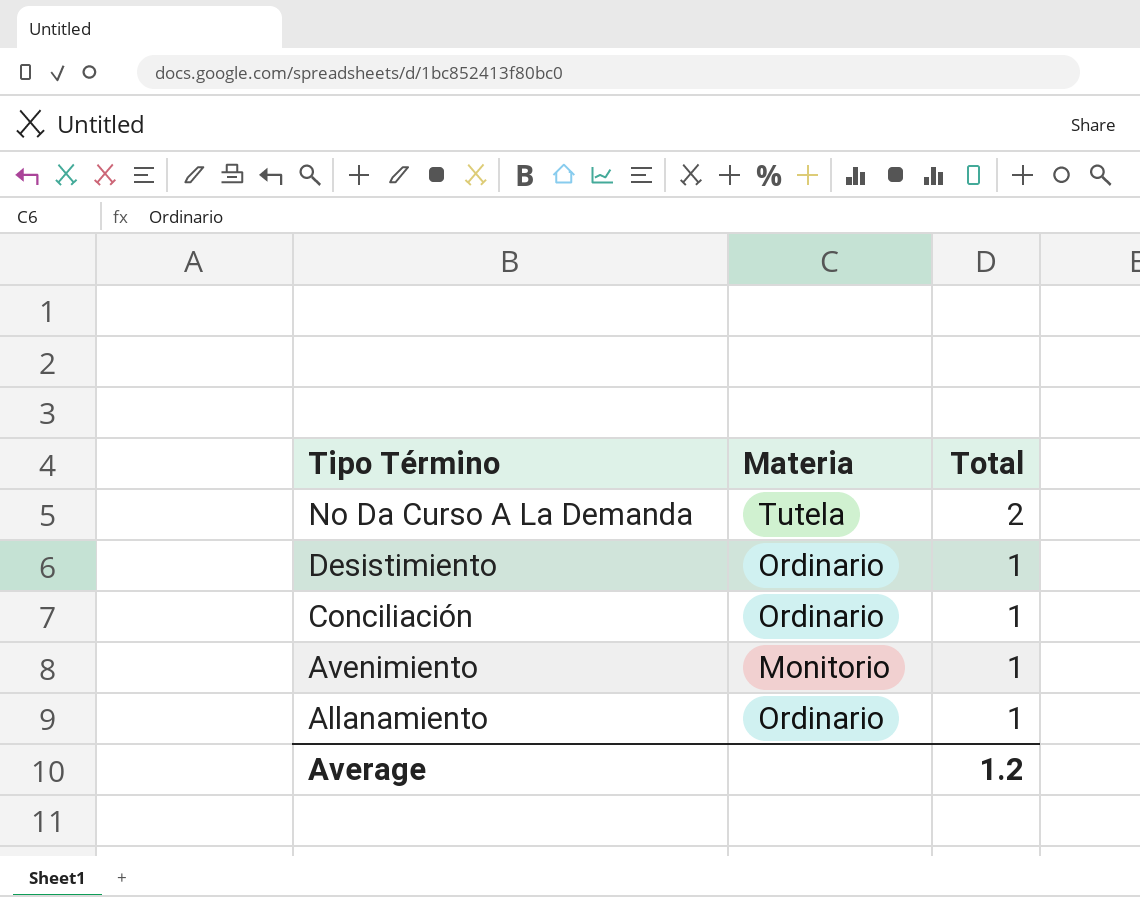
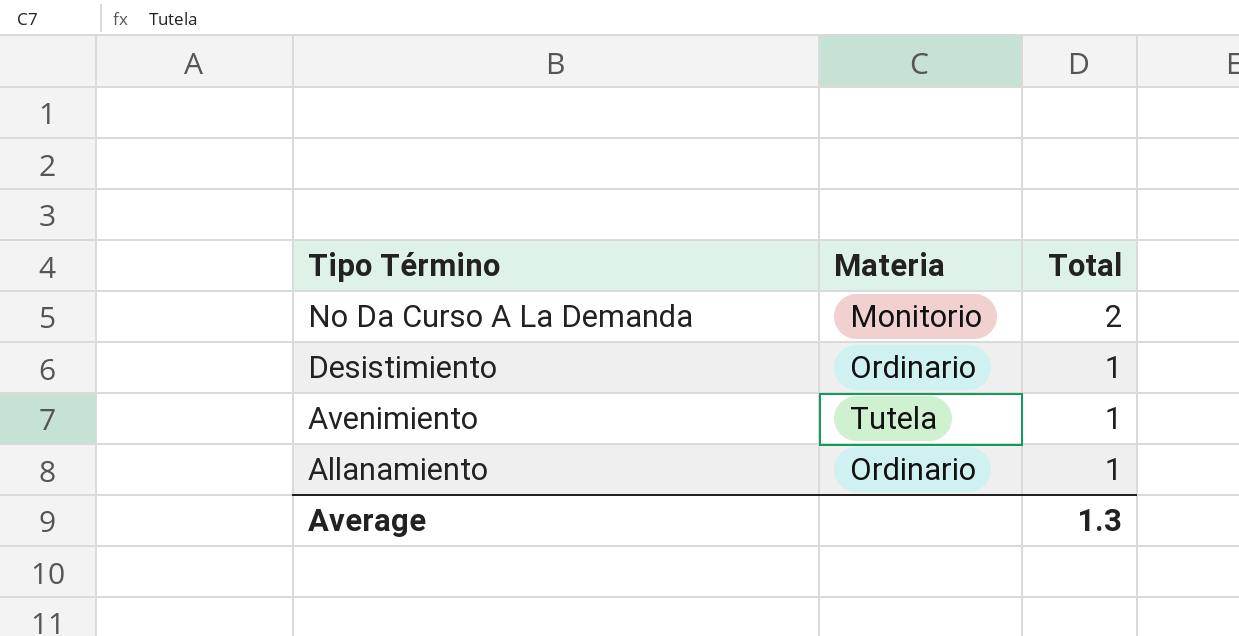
row Conciliación: Ordinario | 1 -> none
No Da Curso A La Demanda | Materia: Tutela -> Monitorio
Avenimiento | Materia: Monitorio -> Tutela
Average | Total: 1.2 -> 1.3

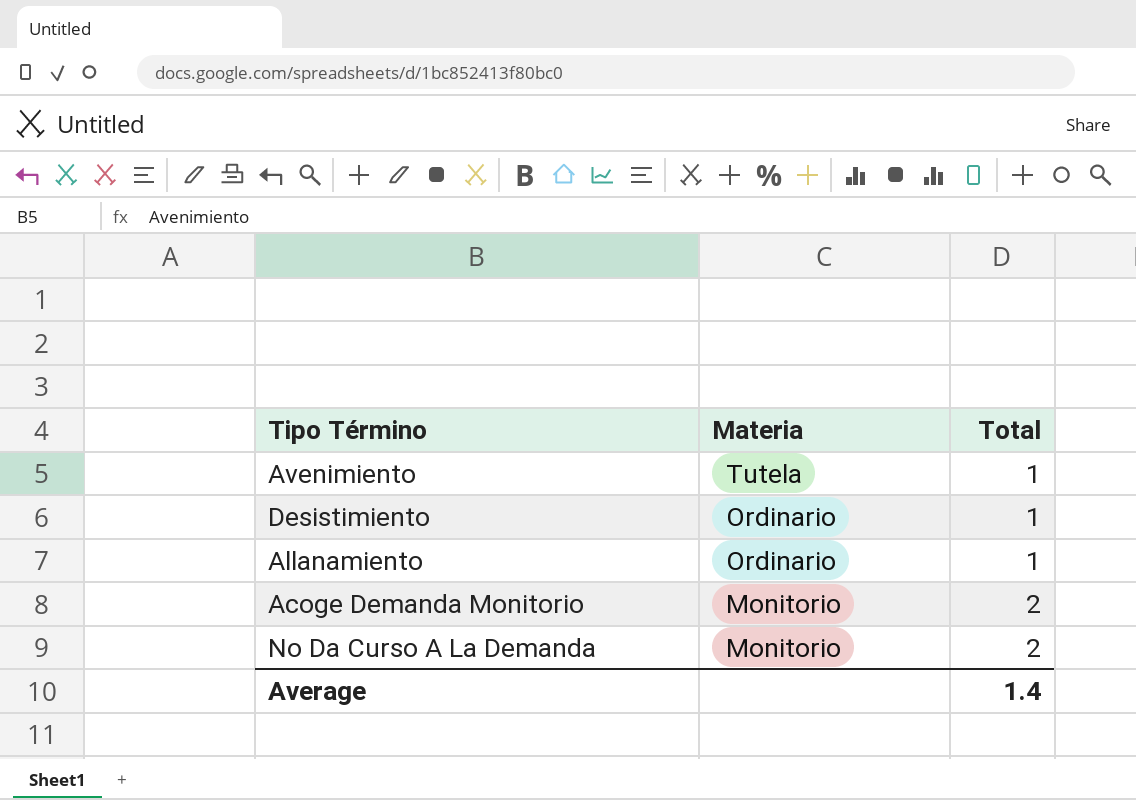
row order: Tipo Término descending -> Materia descending
row Acoge Demanda Monitorio: none -> Monitorio | 2
Average | Total: 1.3 -> 1.4

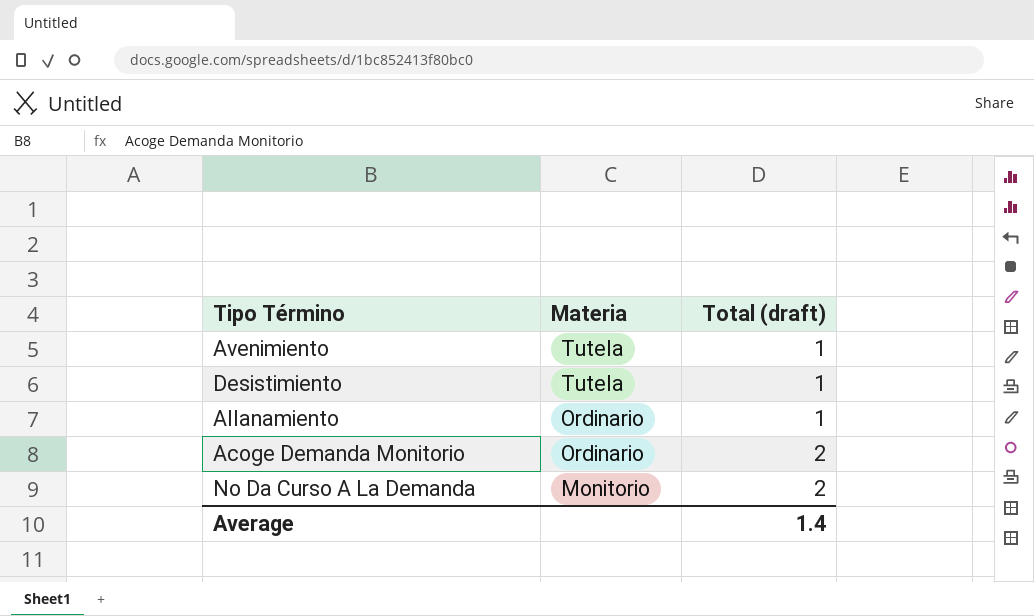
column name: Total -> Total (draft)
Desistimiento | Materia: Ordinario -> Tutela
Acoge Demanda Monitorio | Materia: Monitorio -> Ordinario

